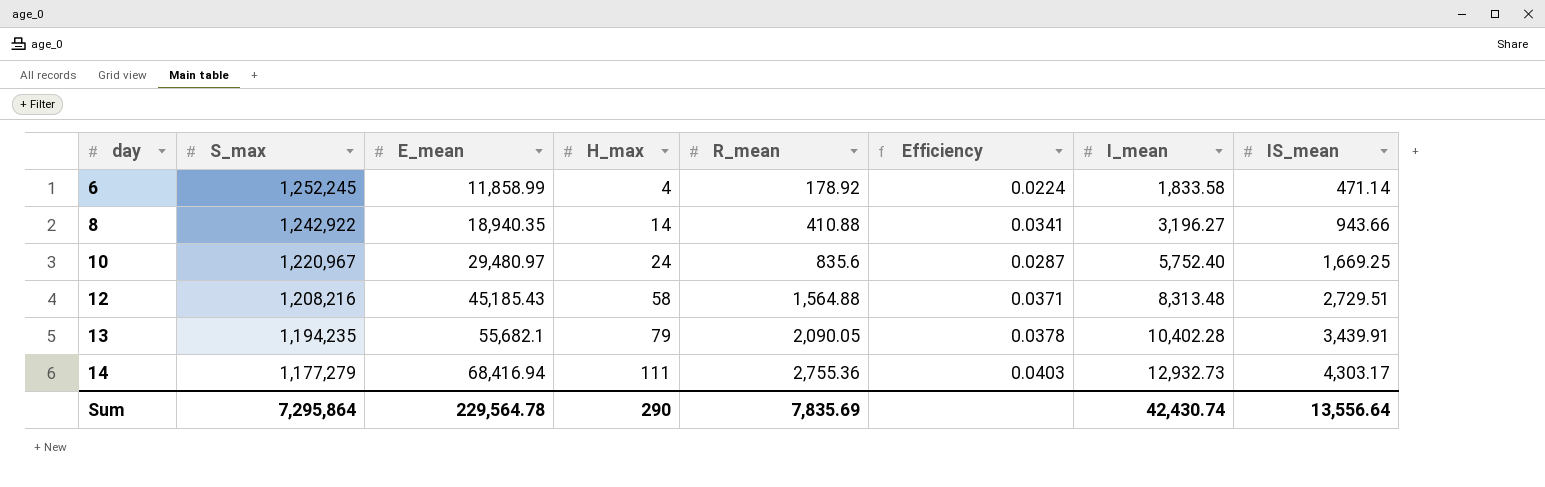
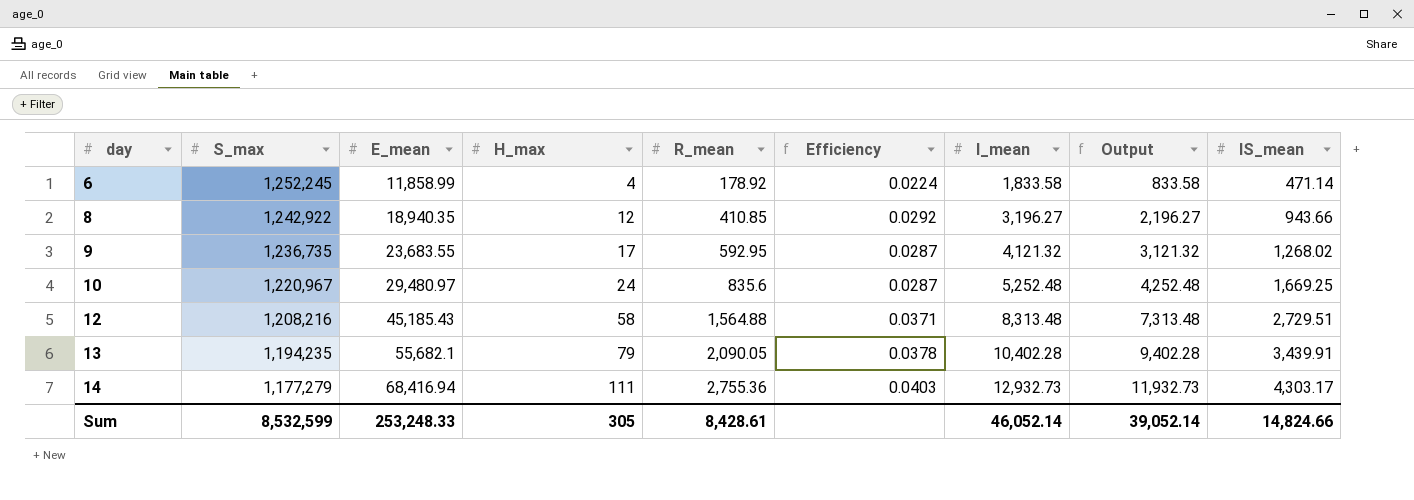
column Output | formula: none -> [I_mean] - 1000
8 | H_max: 14 -> 12
8 | R_mean: 410.88 -> 410.85
8 | Efficiency: 0.0341 -> 0.0292
row 9: none -> 1,236,735 | 23,683.55 | 17 | 592.95 | 0.0287 | 4,121.32 | 3,121.32 | 1,268.02
10 | I_mean: 5,752.40 -> 5,252.48
Sum | S_max: 7,295,864 -> 8,532,599
Sum | E_mean: 229,564.78 -> 253,248.33
Sum | H_max: 290 -> 305
Sum | R_mean: 7,835.69 -> 8,428.61
Sum | I_mean: 42,430.74 -> 46,052.14
Sum | IS_mean: 13,556.64 -> 14,824.66

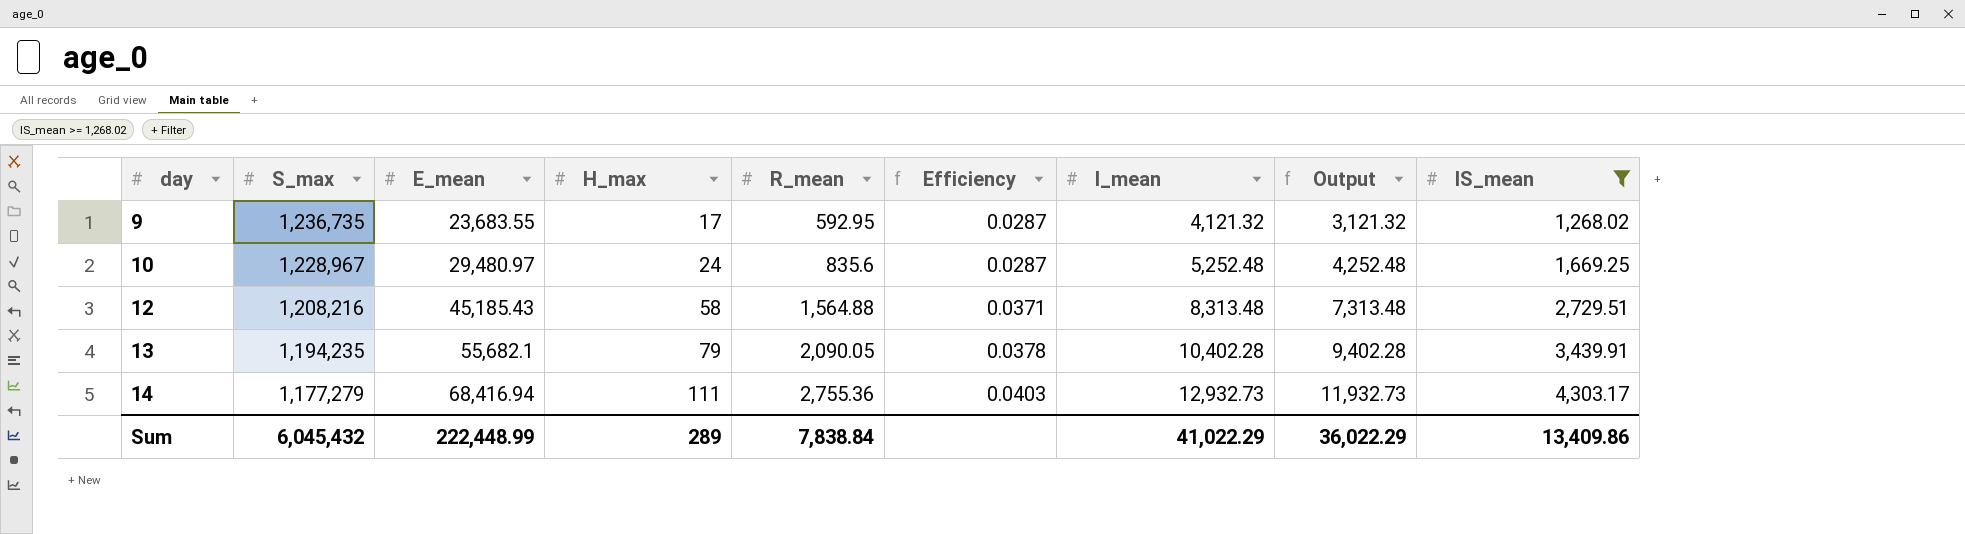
filter: none -> IS_mean >= 1,268.02
10 | S_max: 1,220,967 -> 1,228,967
Sum | S_max: 8,532,599 -> 6,045,432
Sum | E_mean: 253,248.33 -> 222,448.99
Sum | H_max: 305 -> 289
Sum | R_mean: 8,428.61 -> 7,838.84
Sum | I_mean: 46,052.14 -> 41,022.29
Sum | Output: 39,052.14 -> 36,022.29
Sum | IS_mean: 14,824.66 -> 13,409.86

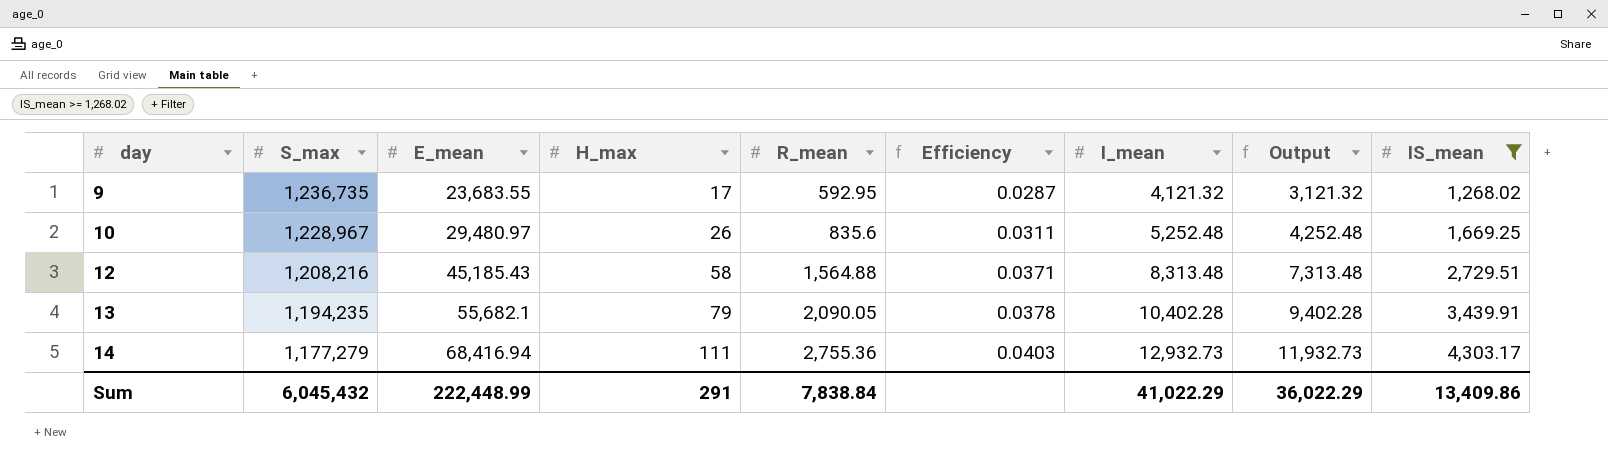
10 | H_max: 24 -> 26
10 | Efficiency: 0.0287 -> 0.0311
Sum | H_max: 289 -> 291

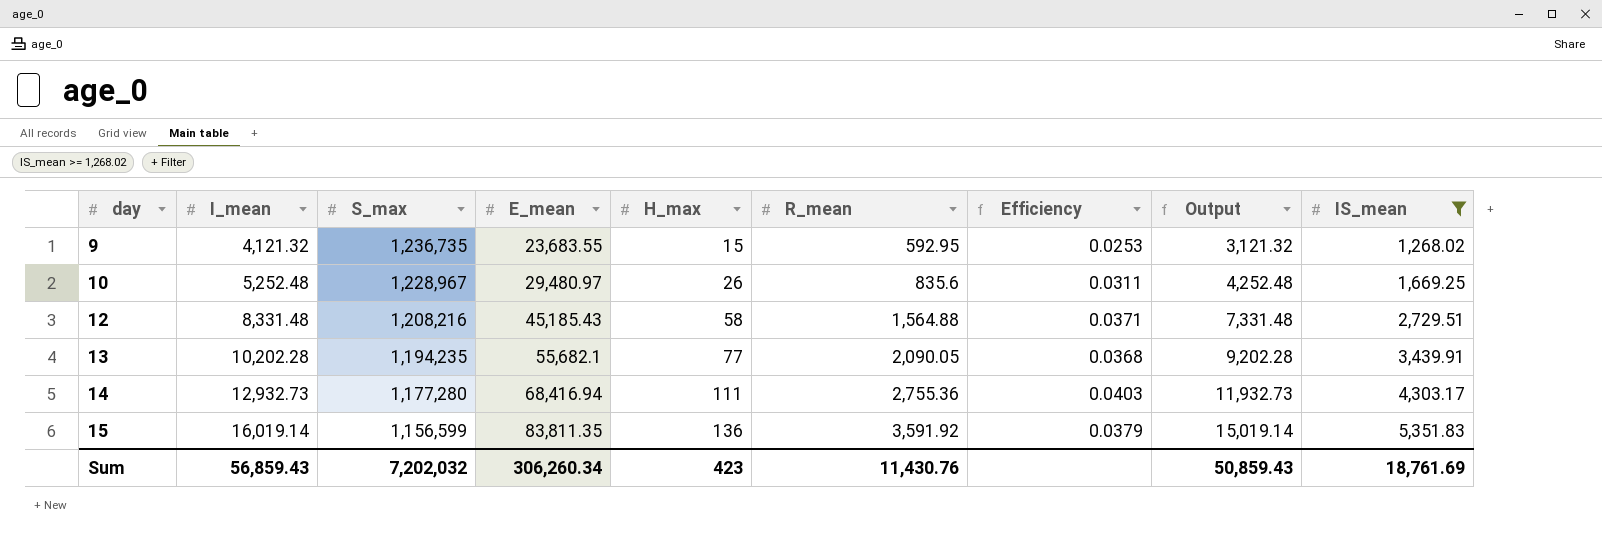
column I_mean | position: 7 -> 2
9 | H_max: 17 -> 15
9 | Efficiency: 0.0287 -> 0.0253
12 | I_mean: 8,313.48 -> 8,331.48
12 | Output: 7,313.48 -> 7,331.48
13 | I_mean: 10,402.28 -> 10,202.28
13 | H_max: 79 -> 77
13 | Efficiency: 0.0378 -> 0.0368
13 | Output: 9,402.28 -> 9,202.28
14 | S_max: 1,177,279 -> 1,177,280
row 15: none -> 16,019.14 | 1,156,599 | 83,811.35 | 136 | 3,591.92 | 0.0379 | 15,019.14 | 5,351.83
Sum | I_mean: 41,022.29 -> 56,859.43
Sum | S_max: 6,045,432 -> 7,202,032
Sum | E_mean: 222,448.99 -> 306,260.34
Sum | H_max: 291 -> 423
Sum | R_mean: 7,838.84 -> 11,430.76
Sum | Output: 36,022.29 -> 50,859.43
Sum | IS_mean: 13,409.86 -> 18,761.69

